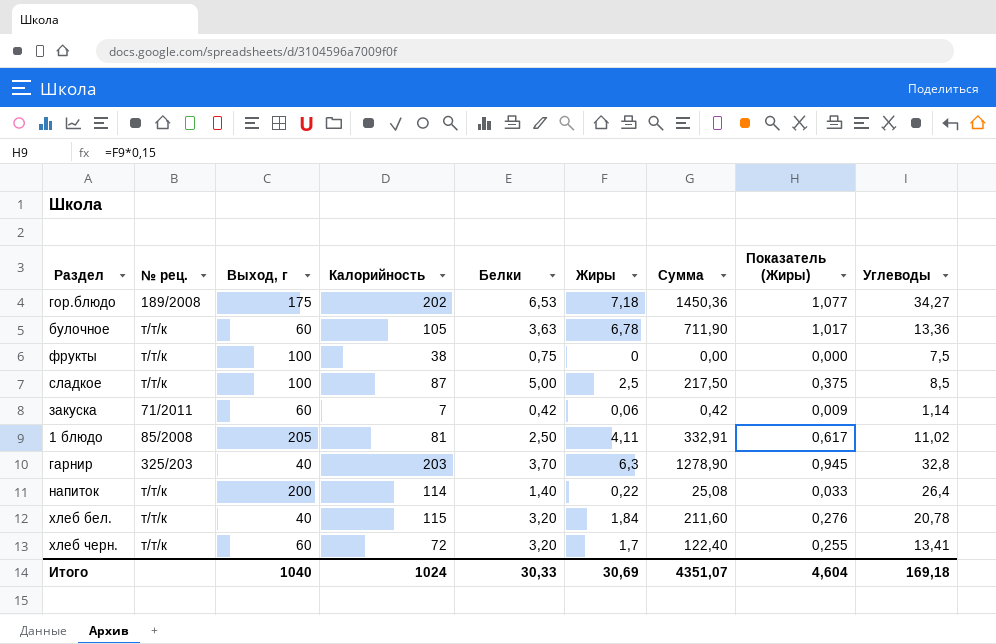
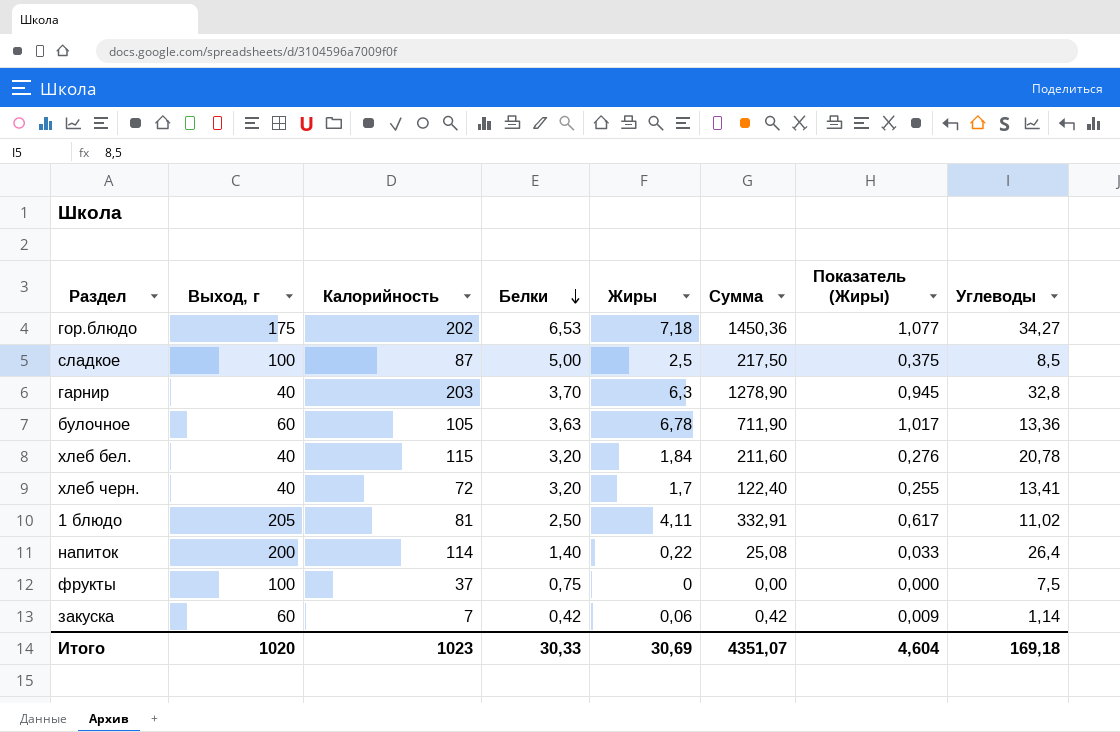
row order: none -> Белки descending
column № рец. | position: 2 -> none
хлеб черн. | Выход, г: 60 -> 40
фрукты | Калорийность: 38 -> 37
Итого | Выход, г: 1040 -> 1020
Итого | Калорийность: 1024 -> 1023

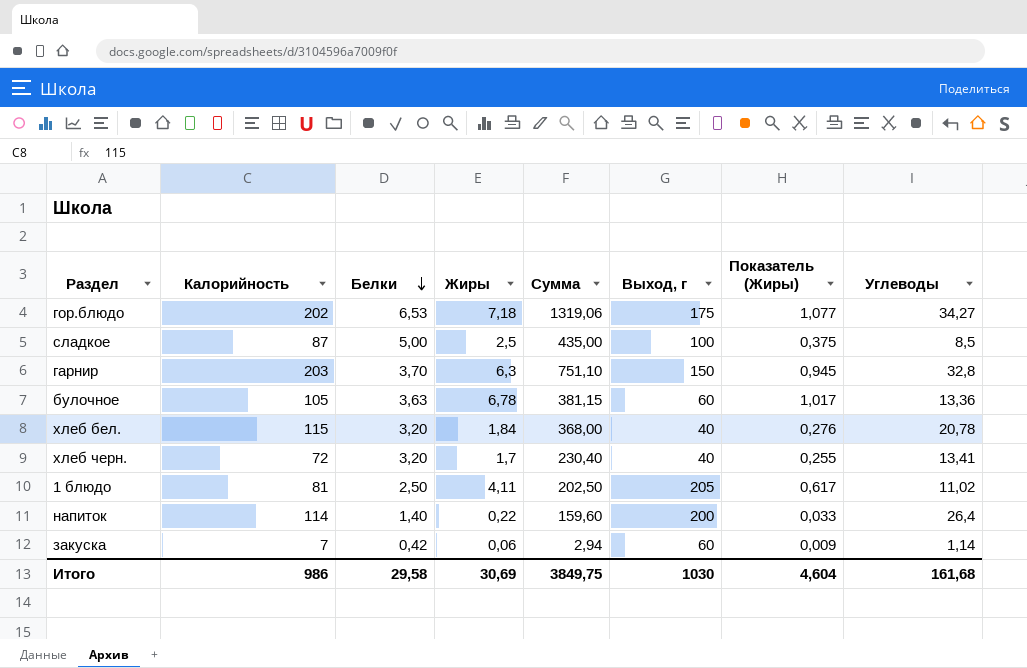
column Сумма | formula: [Калорийность] * [Жиры] -> [Калорийность] * [Белки]
column Выход, г | position: 2 -> 6
row фрукты: 100 | 37 | 0,75 | 0 | 0,00 | 0,000 | 7,5 -> none
гарнир | Выход, г: 40 -> 150
Итого | Калорийность: 1023 -> 986
Итого | Белки: 30,33 -> 29,58
Итого | Сумма: 4351,07 -> 3849,75
Итого | Выход, г: 1020 -> 1030
Итого | Углеводы: 169,18 -> 161,68

